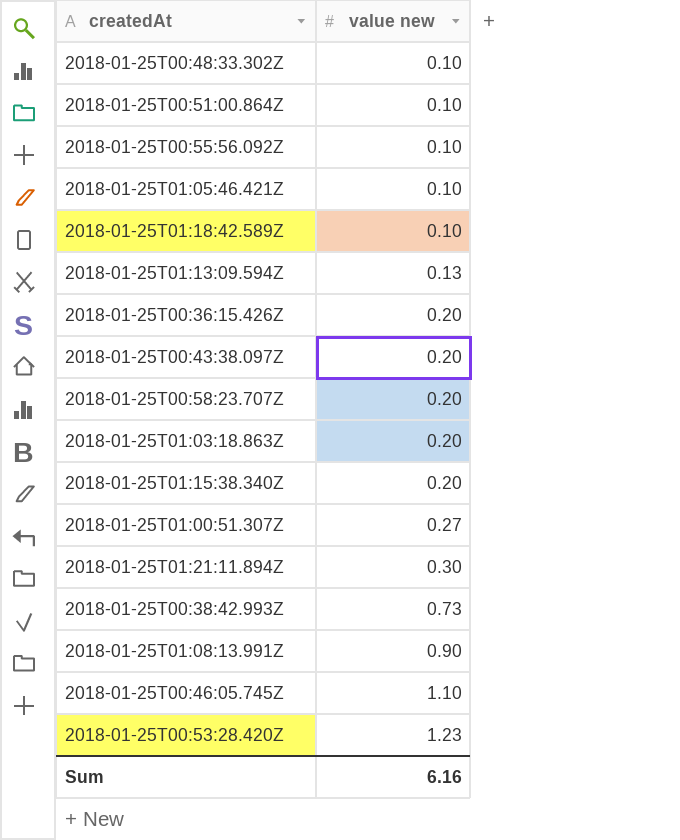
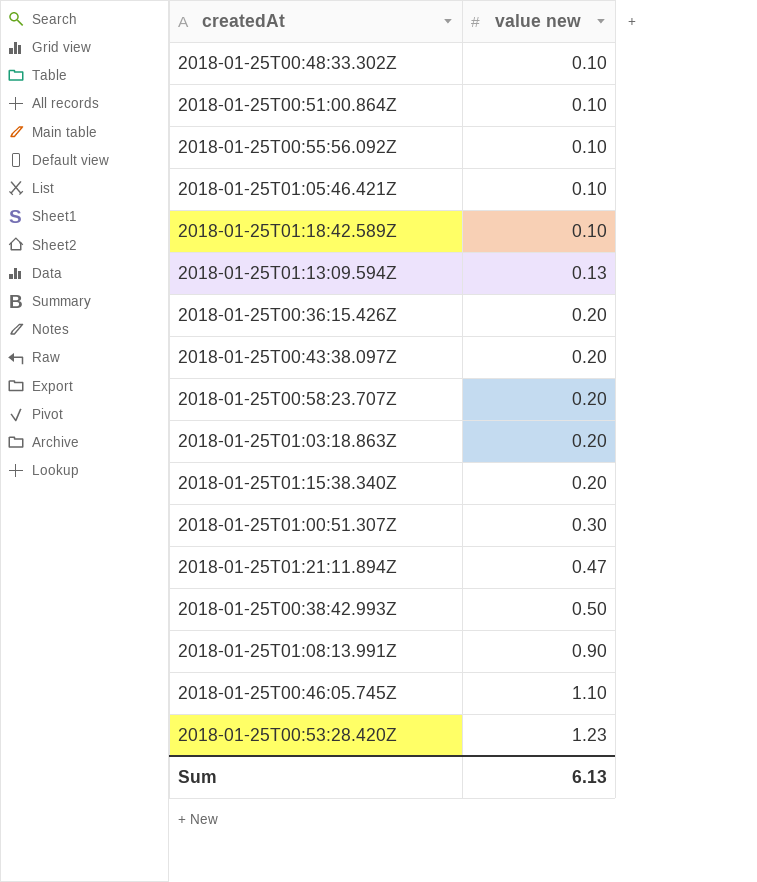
2018-01-25T01:00:51.307Z | value new: 0.27 -> 0.30
2018-01-25T01:21:11.894Z | value new: 0.30 -> 0.47
2018-01-25T00:38:42.993Z | value new: 0.73 -> 0.50
Sum | value new: 6.16 -> 6.13

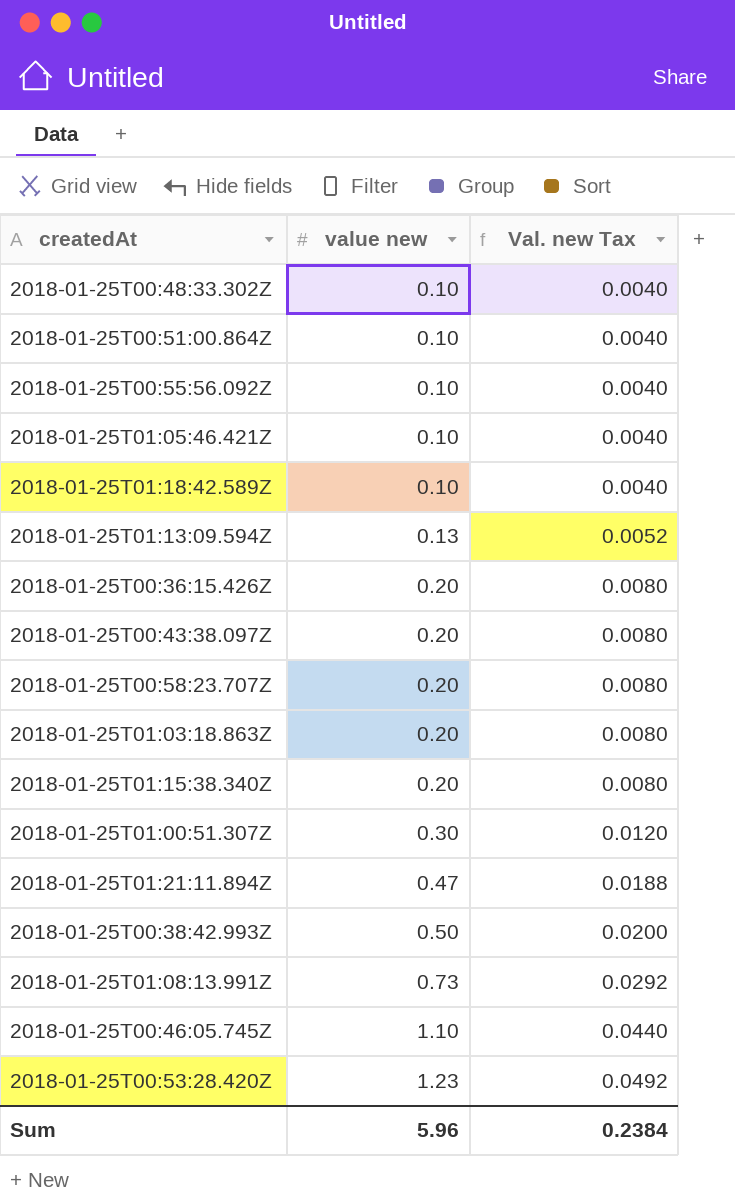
column Val. new Tax | formula: none -> [value new] * 0.04
2018-01-25T01:08:13.991Z | value new: 0.90 -> 0.73
Sum | value new: 6.13 -> 5.96

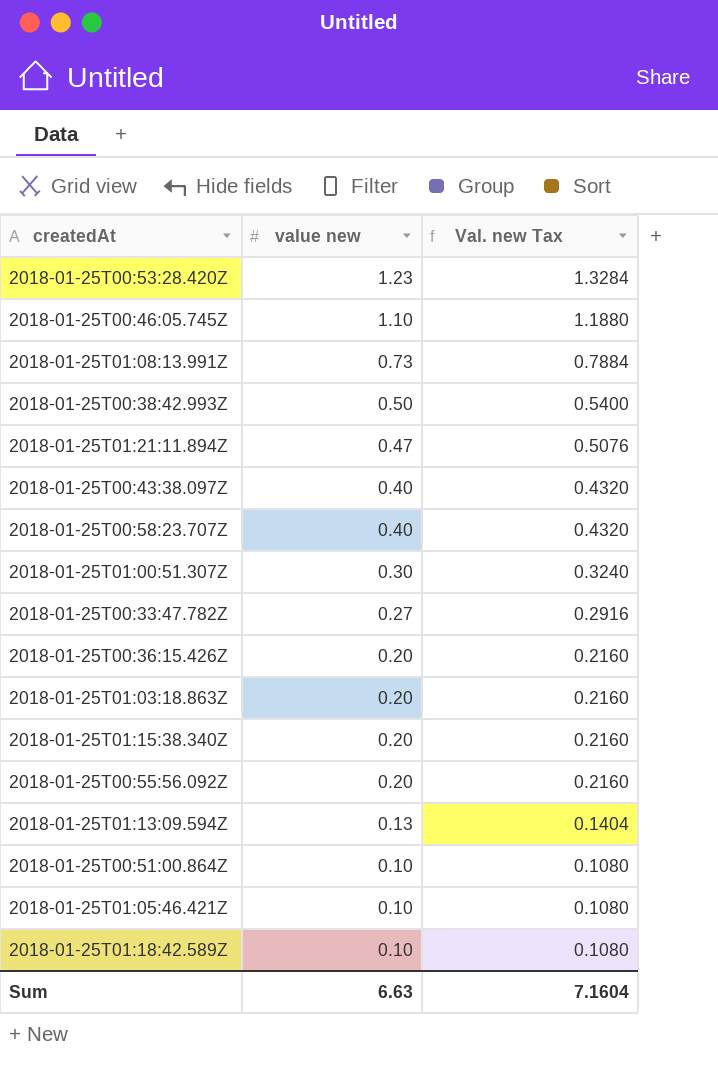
row order: value new ascending -> value new descending
column Val. new Tax | formula: [value new] * 0.04 -> [value new] * 1.08
row 2018-01-25T00:48:33.302Z: 0.10 | 0.0040 -> none
2018-01-25T00:43:38.097Z | value new: 0.20 -> 0.40
2018-01-25T00:58:23.707Z | value new: 0.20 -> 0.40
row 2018-01-25T00:33:47.782Z: none -> 0.27 | 0.2916
2018-01-25T00:55:56.092Z | value new: 0.10 -> 0.20
Sum | value new: 5.96 -> 6.63
Sum | Val. new Tax: 0.2384 -> 7.1604

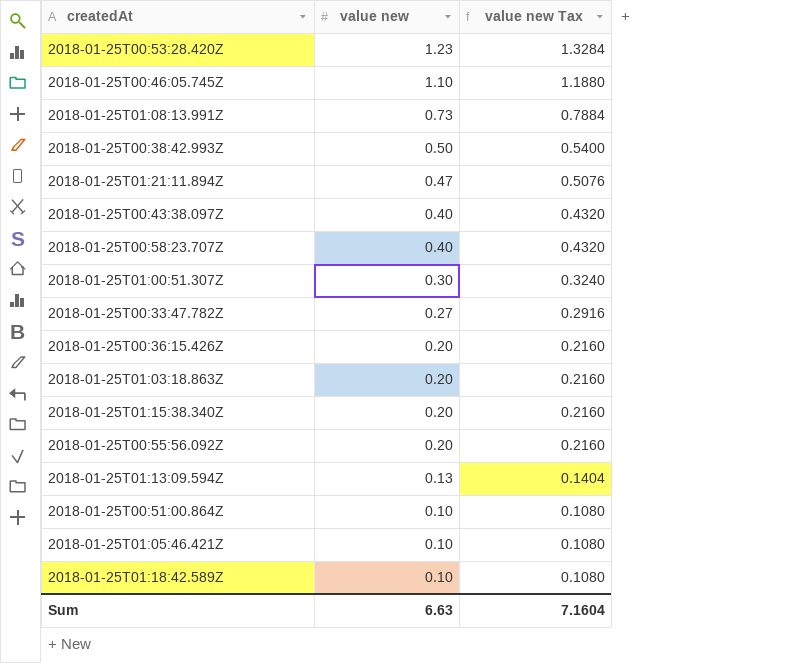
column name: Val. new Tax -> value new Tax

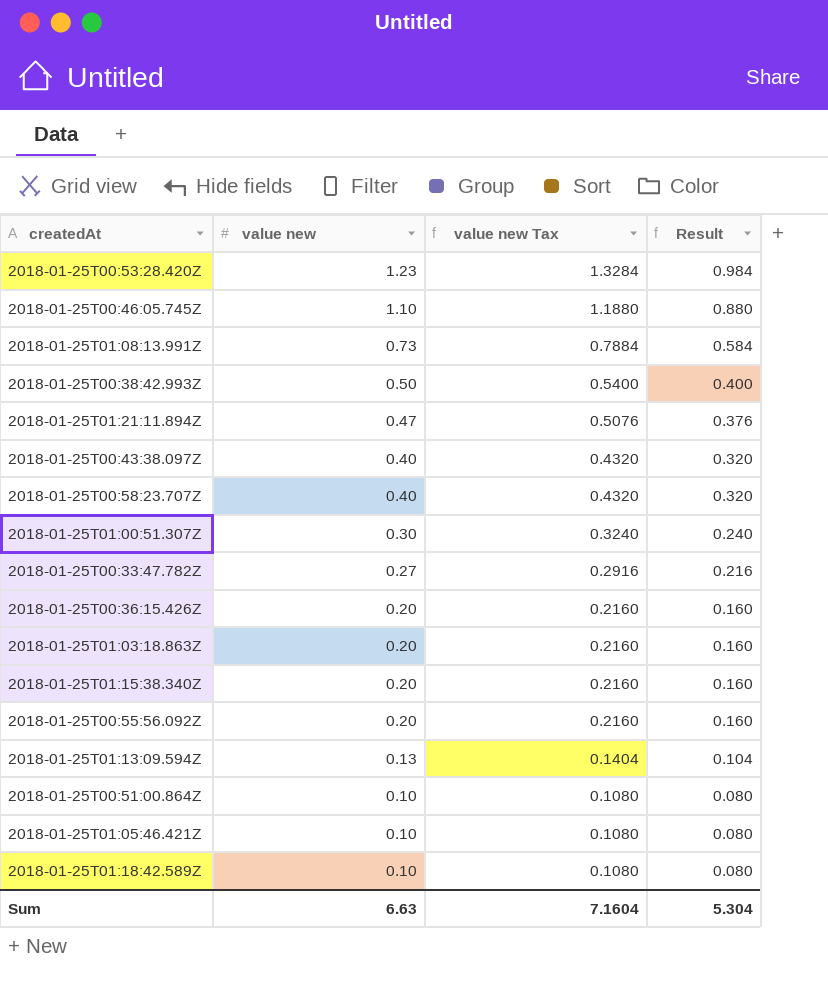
column Result | formula: none -> [value new] * 0.8

